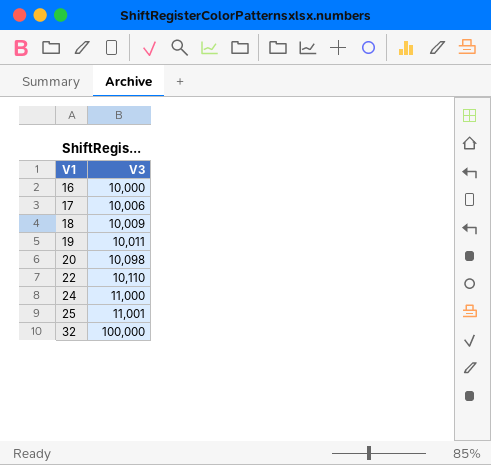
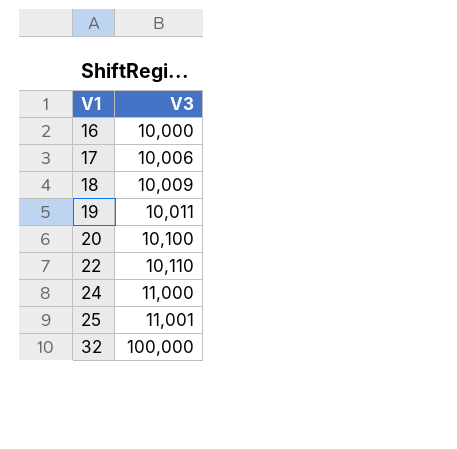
20 | V3: 10,098 -> 10,100

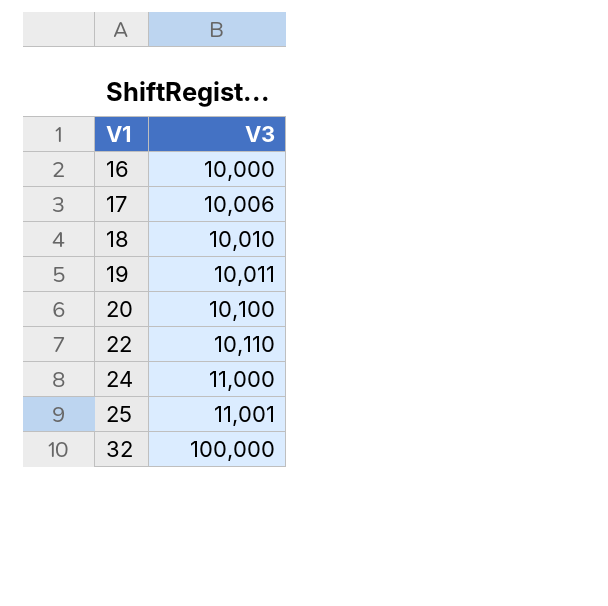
18 | V3: 10,009 -> 10,010

